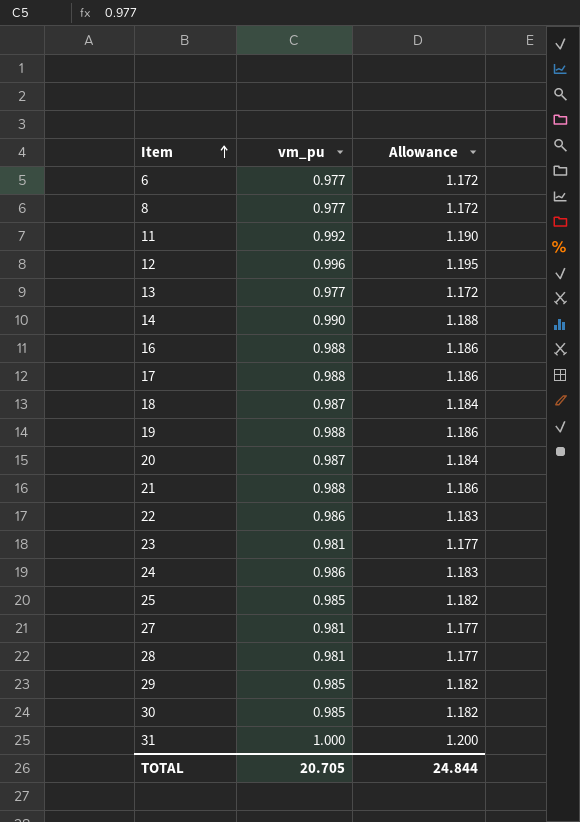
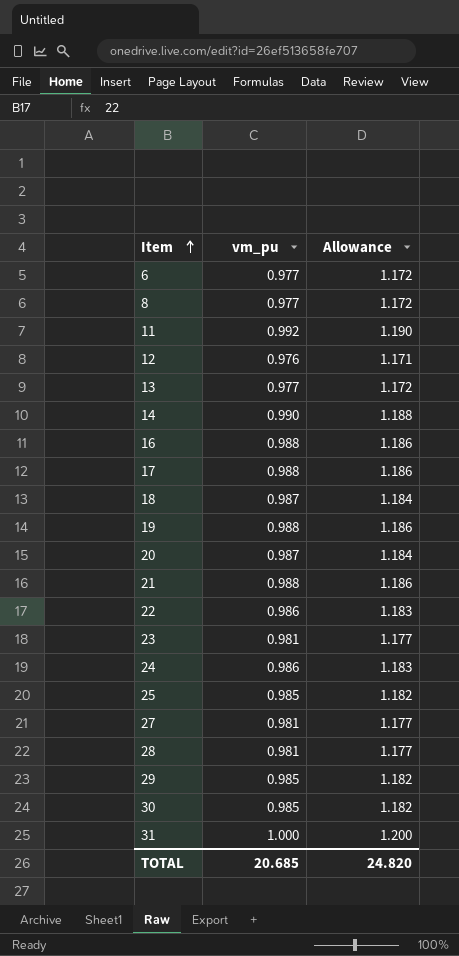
12 | vm_pu: 0.996 -> 0.976
12 | Allowance: 1.195 -> 1.171
TOTAL | vm_pu: 20.705 -> 20.685
TOTAL | Allowance: 24.844 -> 24.820

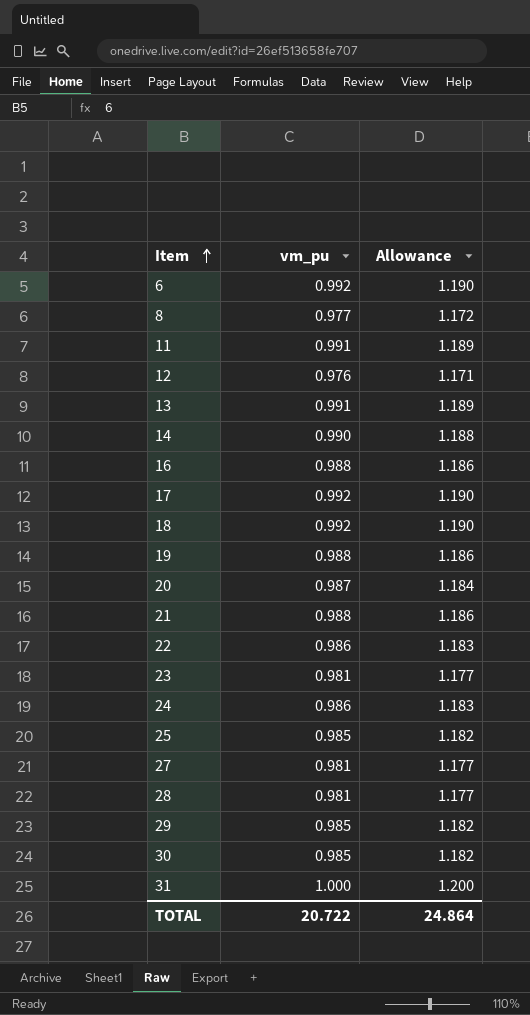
6 | vm_pu: 0.977 -> 0.992
6 | Allowance: 1.172 -> 1.190
11 | vm_pu: 0.992 -> 0.991
11 | Allowance: 1.190 -> 1.189
13 | vm_pu: 0.977 -> 0.991
13 | Allowance: 1.172 -> 1.189
17 | vm_pu: 0.988 -> 0.992
17 | Allowance: 1.186 -> 1.190
18 | vm_pu: 0.987 -> 0.992
18 | Allowance: 1.184 -> 1.190
TOTAL | vm_pu: 20.685 -> 20.722
TOTAL | Allowance: 24.820 -> 24.864

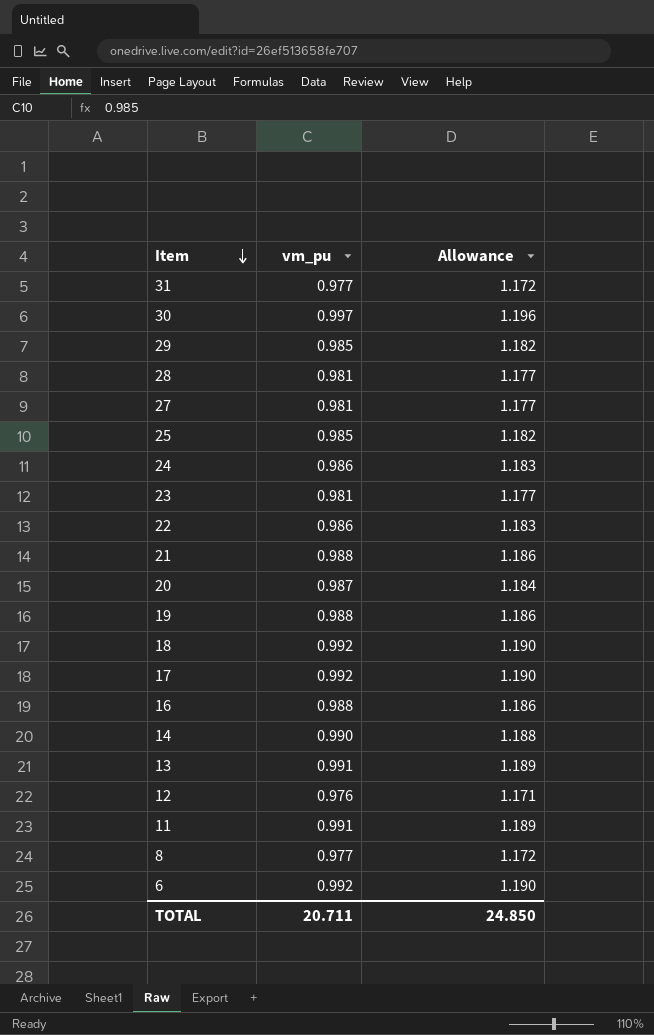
row order: Item ascending -> Item descending
31 | vm_pu: 1.000 -> 0.977
31 | Allowance: 1.200 -> 1.172
30 | vm_pu: 0.985 -> 0.997
30 | Allowance: 1.182 -> 1.196
TOTAL | vm_pu: 20.722 -> 20.711
TOTAL | Allowance: 24.864 -> 24.850

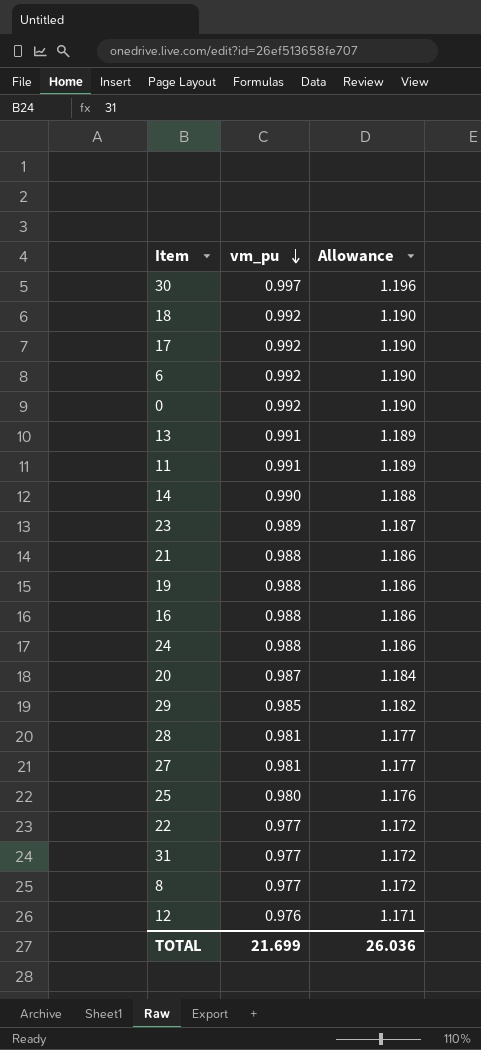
row order: Item descending -> vm_pu descending
row 0: none -> 0.992 | 1.190
23 | vm_pu: 0.981 -> 0.989
23 | Allowance: 1.177 -> 1.187
24 | vm_pu: 0.986 -> 0.988
24 | Allowance: 1.183 -> 1.186
25 | vm_pu: 0.985 -> 0.980
25 | Allowance: 1.182 -> 1.176
22 | vm_pu: 0.986 -> 0.977
22 | Allowance: 1.183 -> 1.172
TOTAL | vm_pu: 20.711 -> 21.699
TOTAL | Allowance: 24.850 -> 26.036

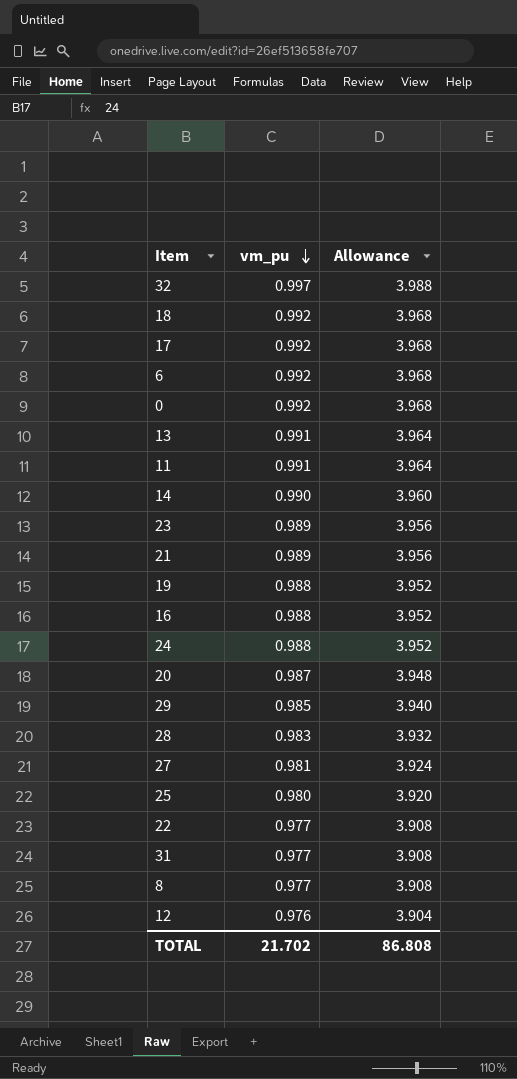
column Allowance | formula: [vm_pu] * 1.2 -> [vm_pu] * 4
row 30: 0.997 | 1.196 -> none
row 32: none -> 0.997 | 3.988
21 | vm_pu: 0.988 -> 0.989
28 | vm_pu: 0.981 -> 0.983
TOTAL | vm_pu: 21.699 -> 21.702
TOTAL | Allowance: 26.036 -> 86.808

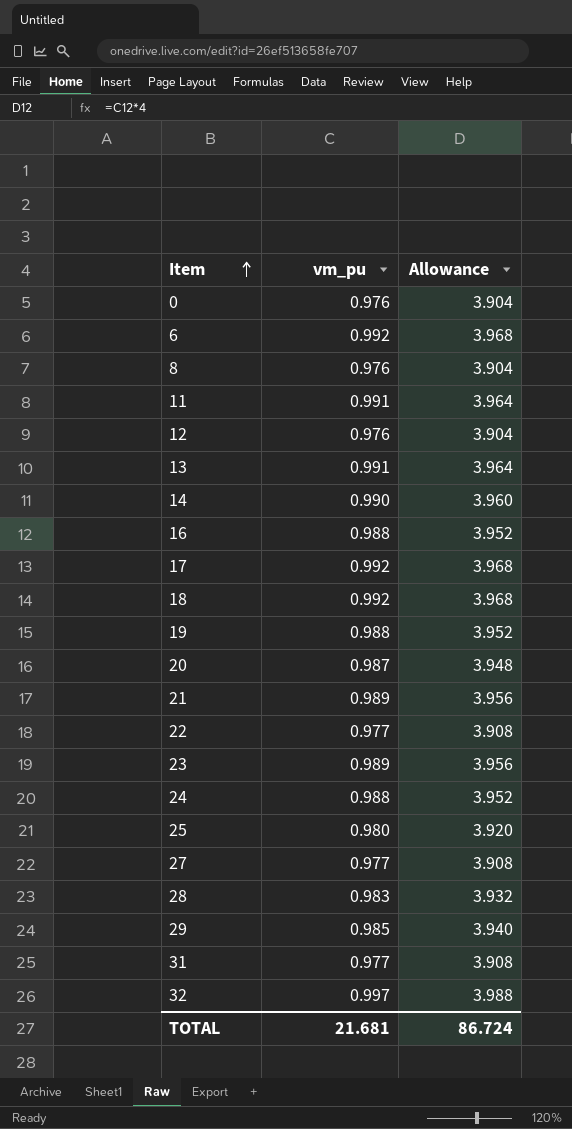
row order: vm_pu descending -> Item ascending
0 | vm_pu: 0.992 -> 0.976
0 | Allowance: 3.968 -> 3.904
8 | vm_pu: 0.977 -> 0.976
8 | Allowance: 3.908 -> 3.904
27 | vm_pu: 0.981 -> 0.977
27 | Allowance: 3.924 -> 3.908
TOTAL | vm_pu: 21.702 -> 21.681
TOTAL | Allowance: 86.808 -> 86.724

